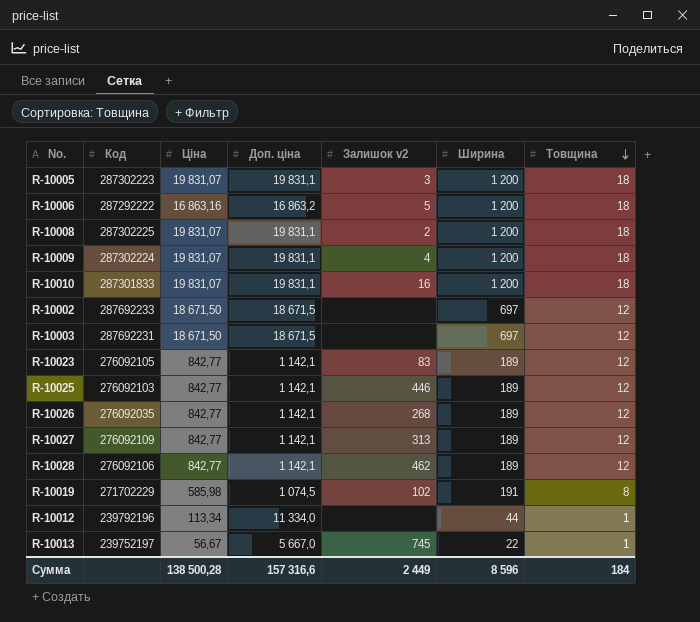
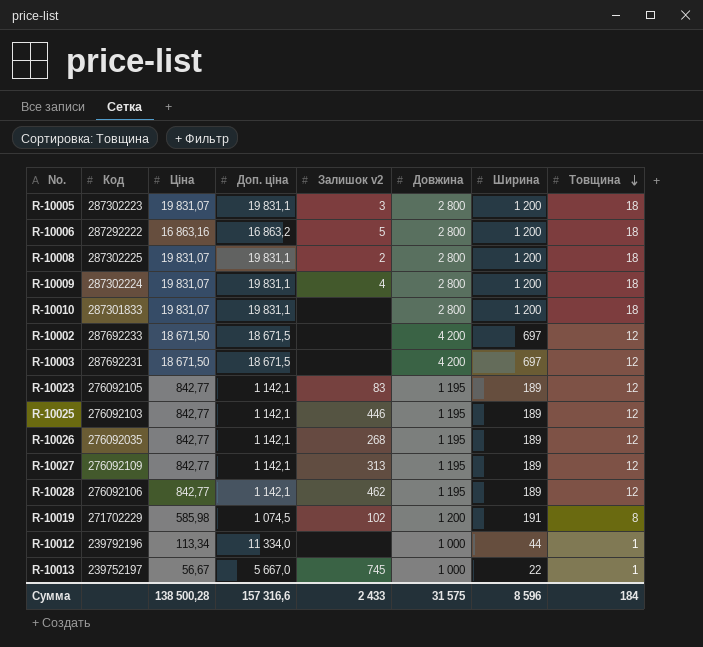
column Довжина | position: none -> 6
R-10010 | Залишок v2: 16 -> none
Сумма | Залишок v2: 2 449 -> 2 433

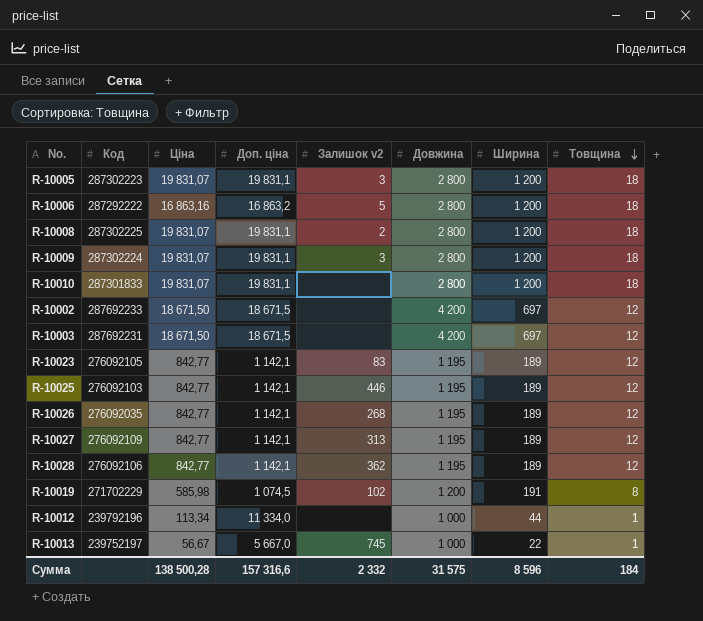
R-10009 | Залишок v2: 4 -> 3
R-10028 | Залишок v2: 462 -> 362
Сумма | Залишок v2: 2 433 -> 2 332

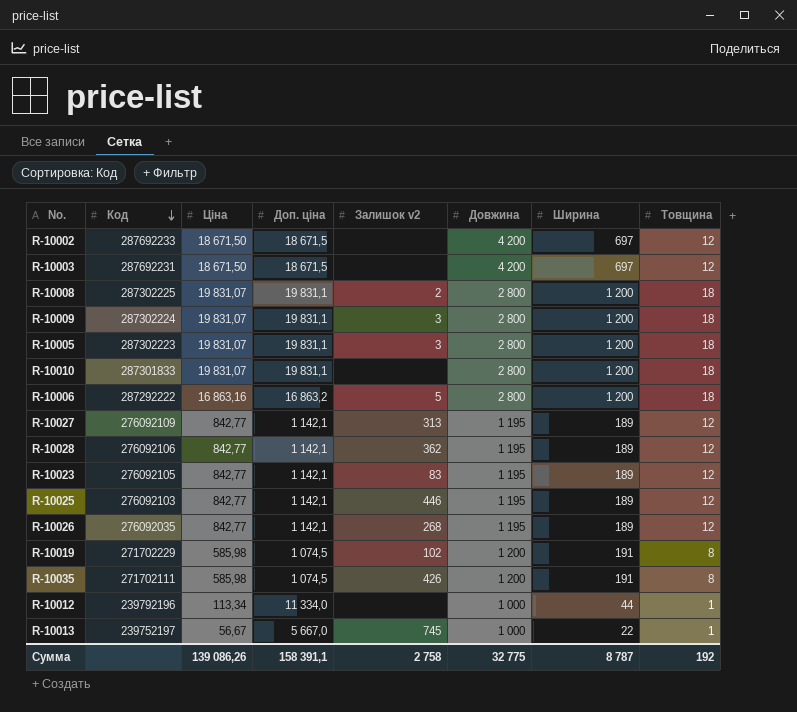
row order: Товщина descending -> Код descending
row R-10035: none -> 271702111 | 585,98 | 1 074,5 | 426 | 1 200 | 191 | 8
Сумма | Ціна: 138 500,28 -> 139 086,26
Сумма | Доп. ціна: 157 316,6 -> 158 391,1
Сумма | Залишок v2: 2 332 -> 2 758
Сумма | Довжина: 31 575 -> 32 775
Сумма | Ширина: 8 596 -> 8 787
Сумма | Товщина: 184 -> 192

